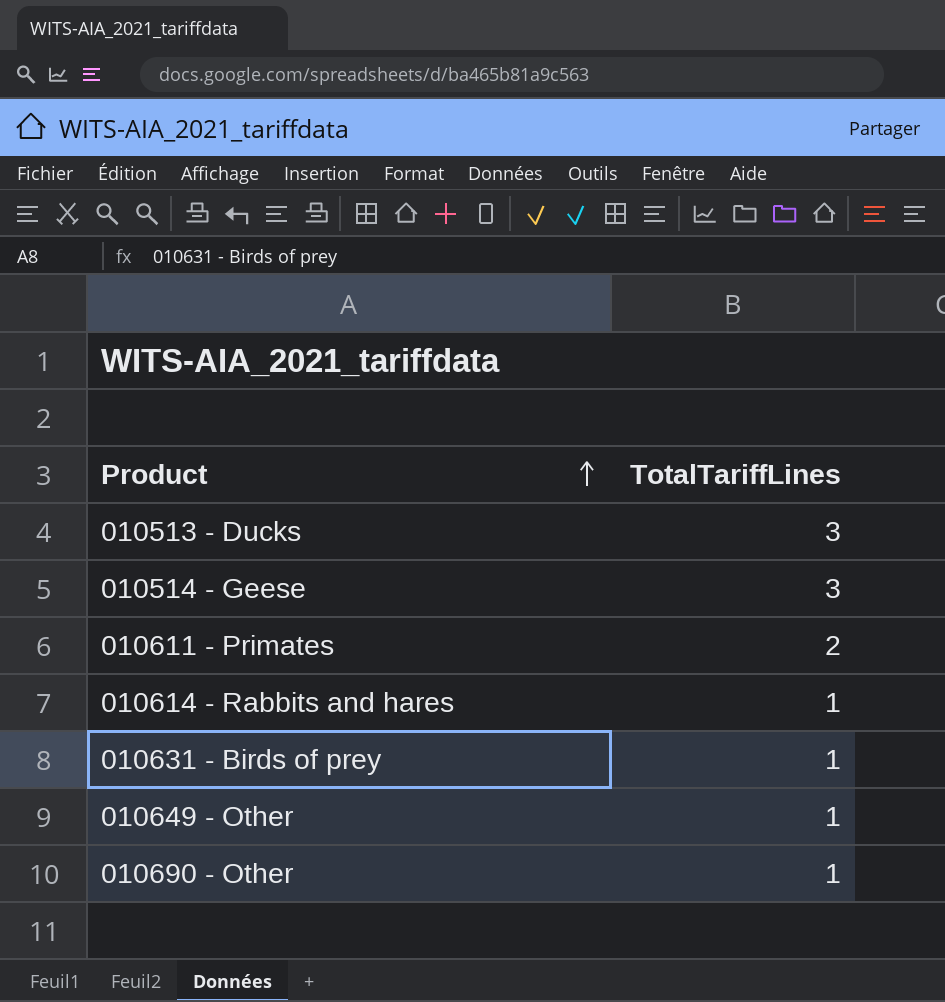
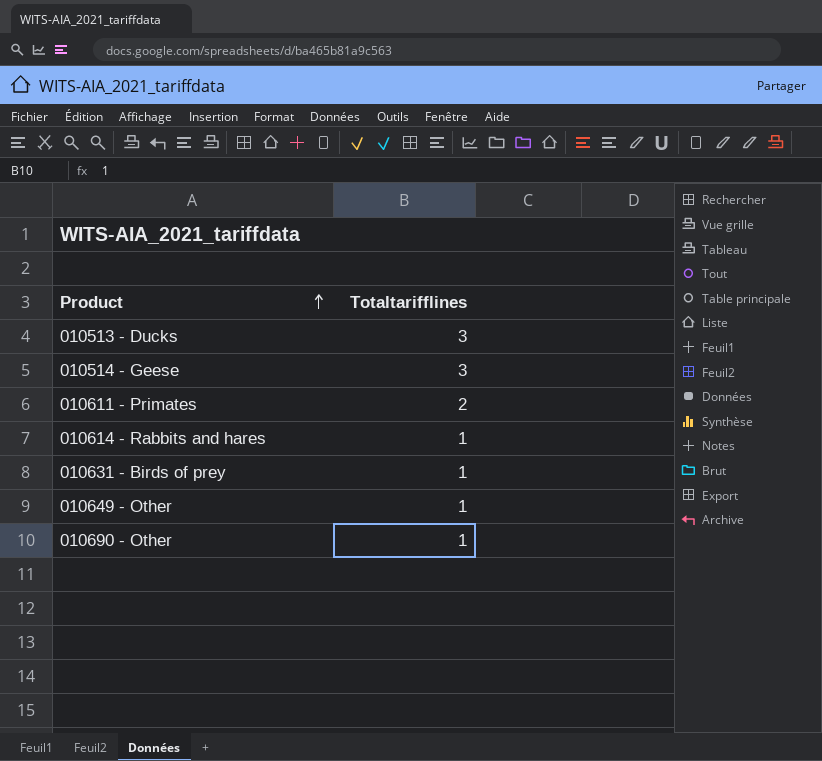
column name: TotalTariffLines -> Totaltarifflines

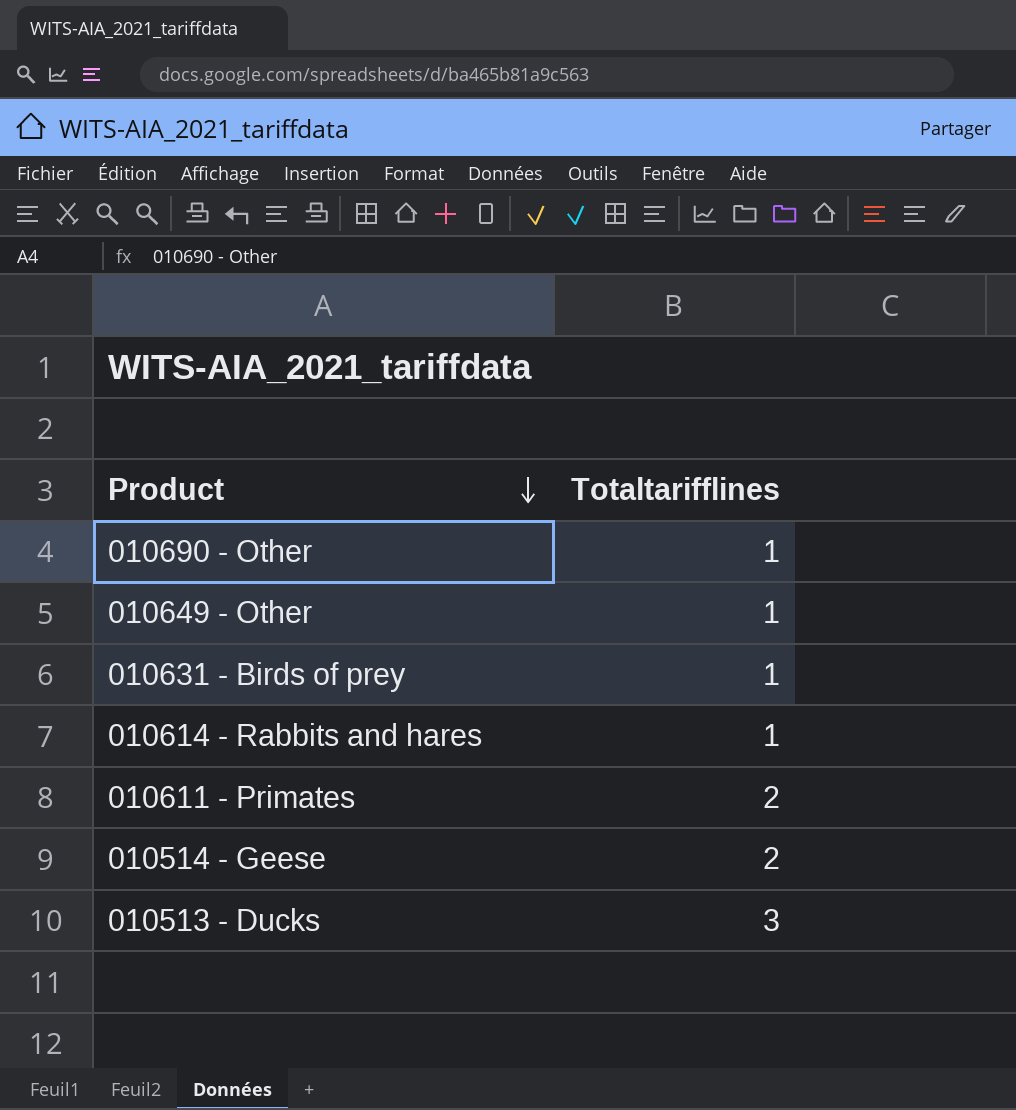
row order: Product ascending -> Product descending
010514 - Geese | Totaltarifflines: 3 -> 2

